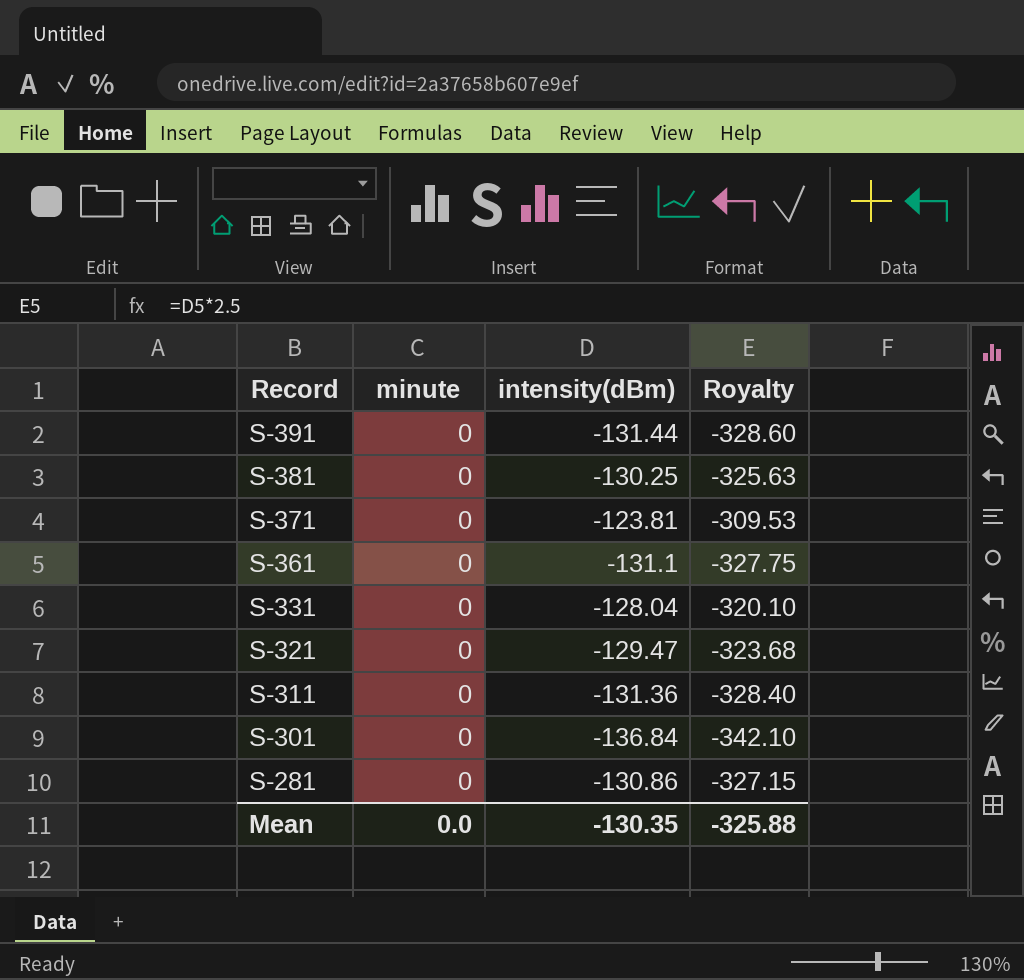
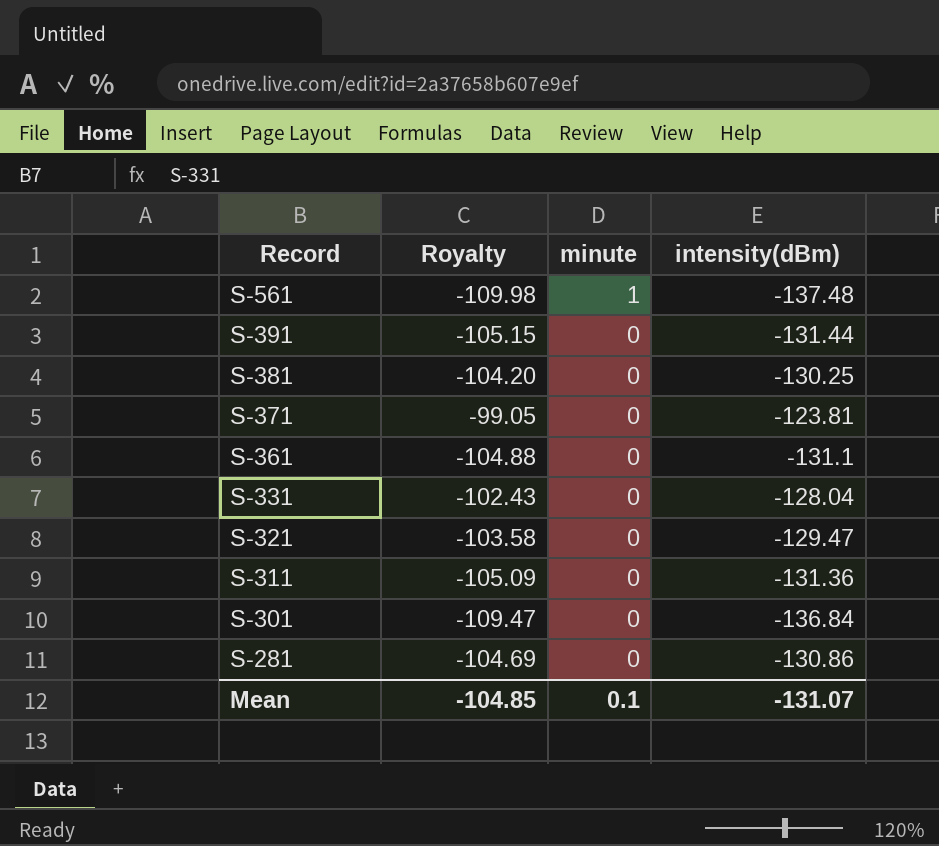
column Royalty | formula: [intensity(dBm)] * 2.5 -> [intensity(dBm)] * 0.8
column Royalty | position: 4 -> 2
row S-561: none -> -109.98 | 1 | -137.48
Mean | Royalty: -325.88 -> -104.85
Mean | minute: 0.0 -> 0.1
Mean | intensity(dBm): -130.35 -> -131.07

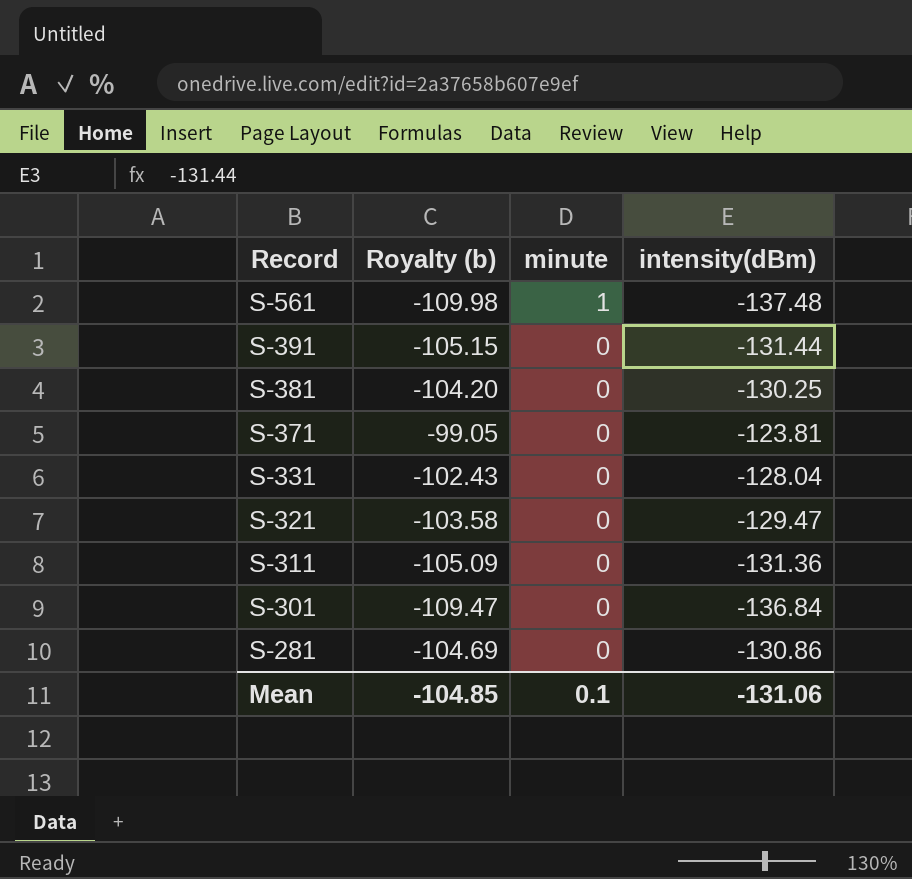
column name: Royalty -> Royalty (b)
row S-361: -104.88 | 0 | -131.1 -> none
Mean | intensity(dBm): -131.07 -> -131.06

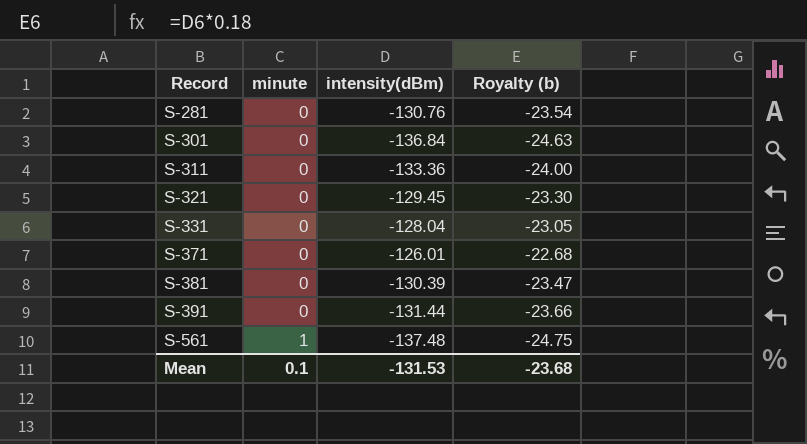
row order: Record descending -> Record ascending
column Royalty (b) | formula: [intensity(dBm)] * 0.8 -> [intensity(dBm)] * 0.18
column Royalty (b) | position: 2 -> 4
S-281 | intensity(dBm): -130.86 -> -130.76
S-311 | intensity(dBm): -131.36 -> -133.36
S-321 | intensity(dBm): -129.47 -> -129.45
S-371 | intensity(dBm): -123.81 -> -126.01
S-381 | intensity(dBm): -130.25 -> -130.39
Mean | intensity(dBm): -131.06 -> -131.53
Mean | Royalty (b): -104.85 -> -23.68

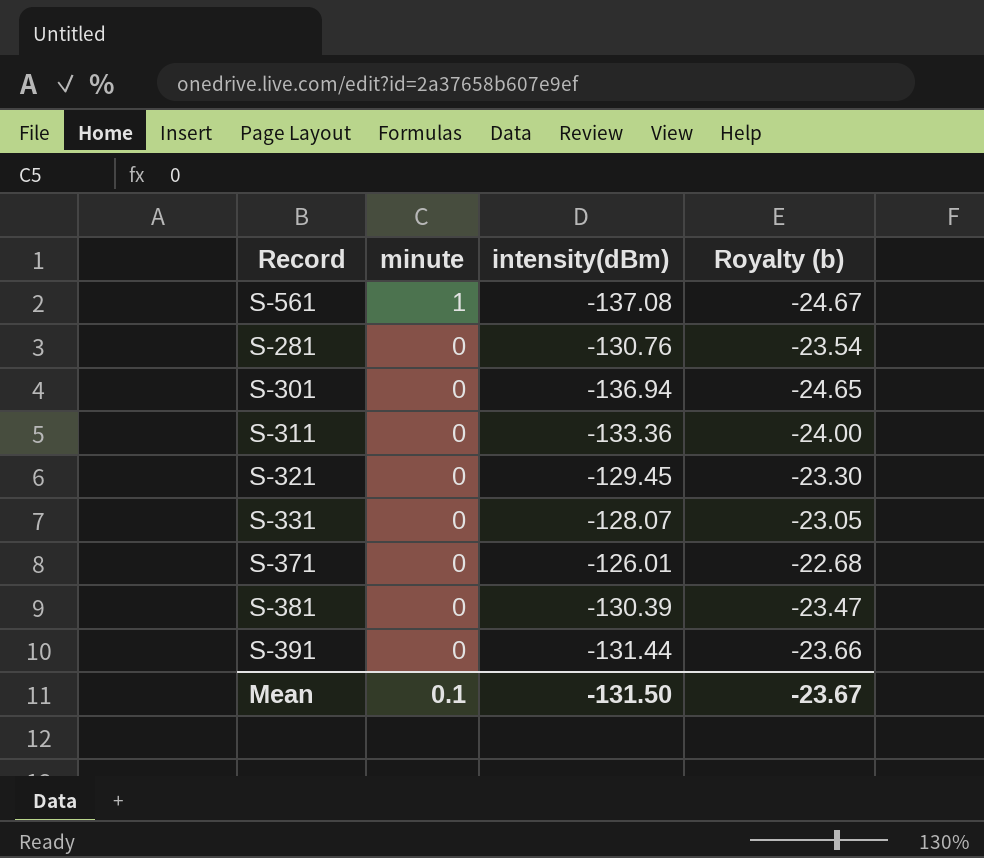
row order: Record ascending -> minute descending
S-561 | intensity(dBm): -137.48 -> -137.08
S-561 | Royalty (b): -24.75 -> -24.67
S-301 | intensity(dBm): -136.84 -> -136.94
S-301 | Royalty (b): -24.63 -> -24.65
S-331 | intensity(dBm): -128.04 -> -128.07
Mean | intensity(dBm): -131.53 -> -131.50
Mean | Royalty (b): -23.68 -> -23.67

